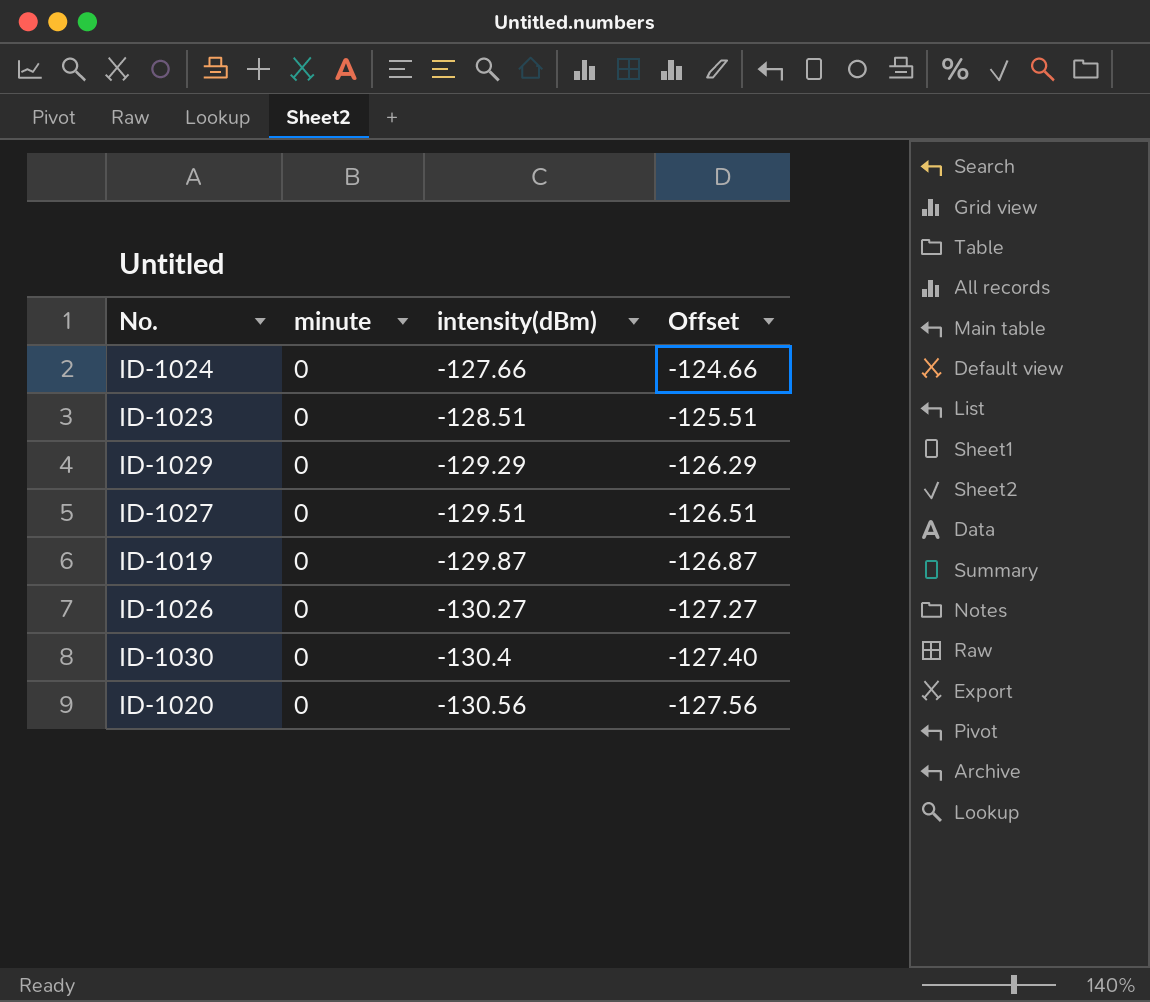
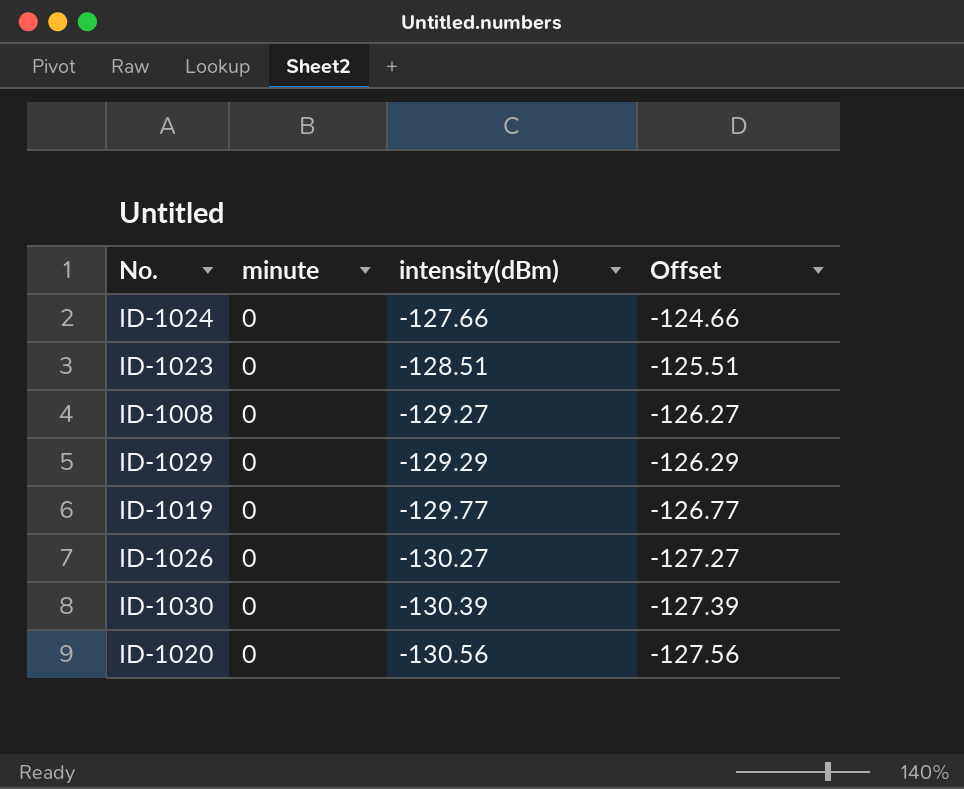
row ID-1027: 0 | -129.51 | -126.51 -> none
row ID-1008: none -> 0 | -129.27 | -126.27
ID-1019 | intensity(dBm): -129.87 -> -129.77
ID-1019 | Offset: -126.87 -> -126.77
ID-1030 | intensity(dBm): -130.4 -> -130.39
ID-1030 | Offset: -127.40 -> -127.39

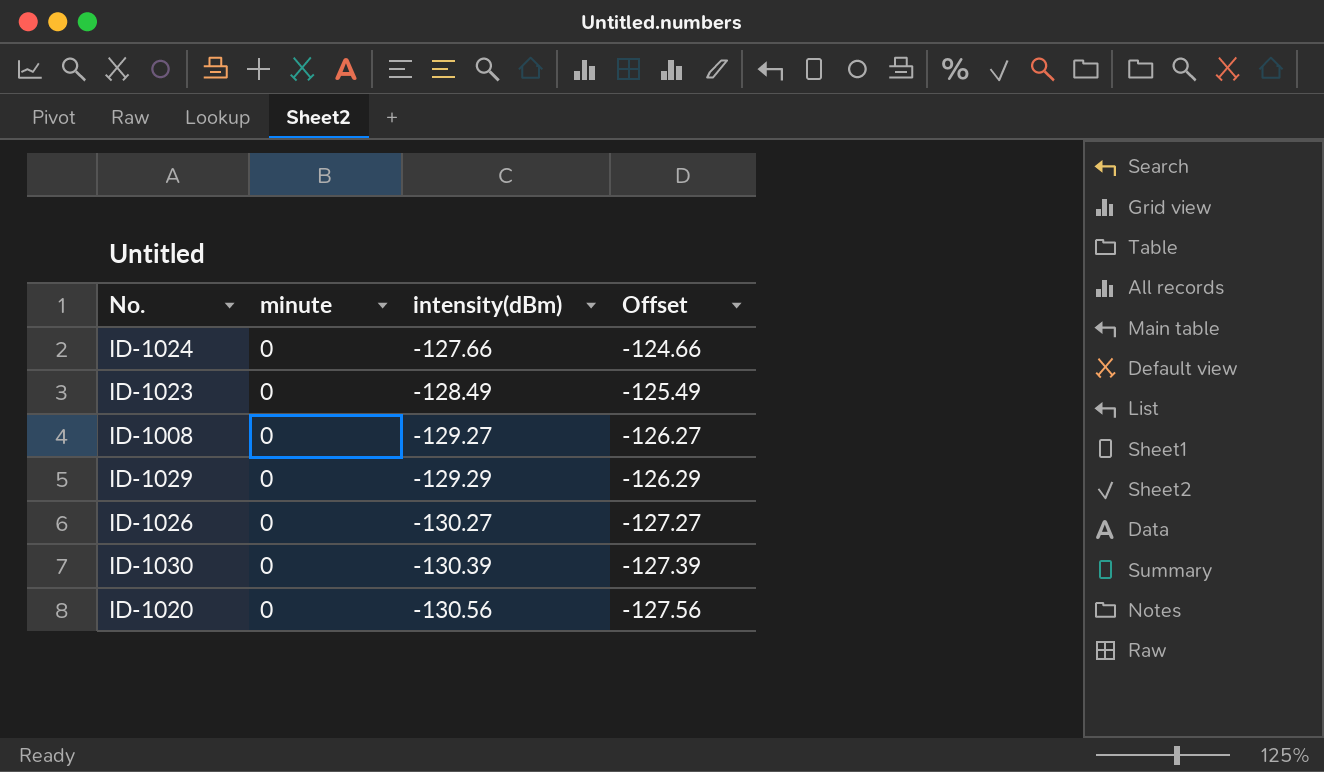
row ID-1019: 0 | -129.77 | -126.77 -> none
ID-1023 | intensity(dBm): -128.51 -> -128.49
ID-1023 | Offset: -125.51 -> -125.49

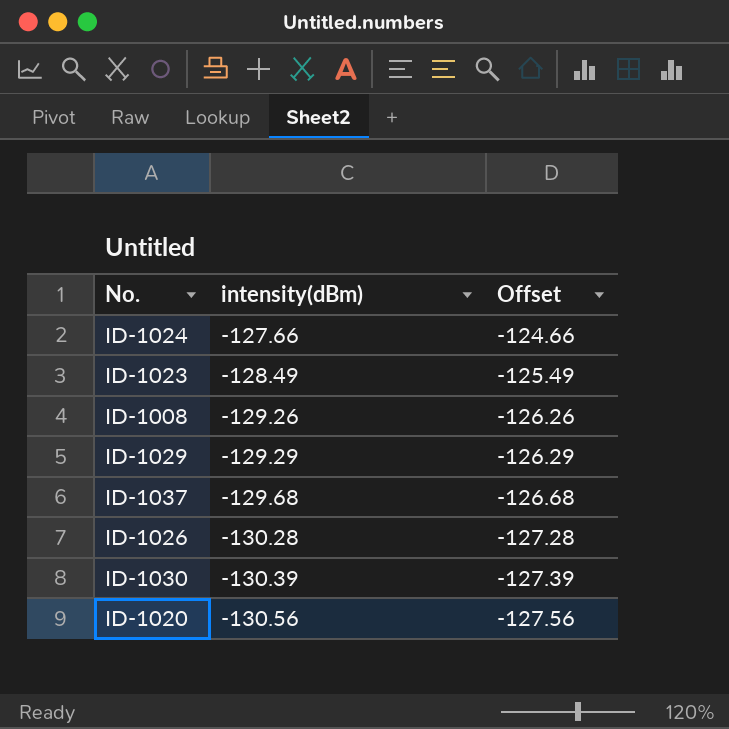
column minute | position: 2 -> none
ID-1008 | intensity(dBm): -129.27 -> -129.26
ID-1008 | Offset: -126.27 -> -126.26
row ID-1037: none -> -129.68 | -126.68
ID-1026 | intensity(dBm): -130.27 -> -130.28
ID-1026 | Offset: -127.27 -> -127.28

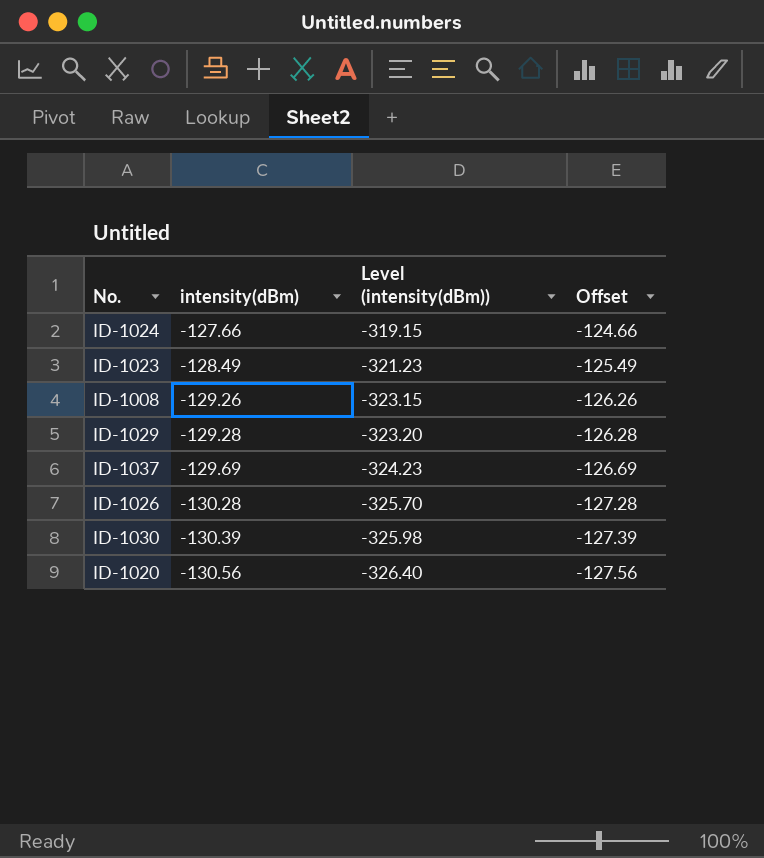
column Level (intensity(dBm)) | formula: none -> [intensity(dBm)] * 2.5
ID-1029 | intensity(dBm): -129.29 -> -129.28
ID-1029 | Offset: -126.29 -> -126.28
ID-1037 | intensity(dBm): -129.68 -> -129.69
ID-1037 | Offset: -126.68 -> -126.69

